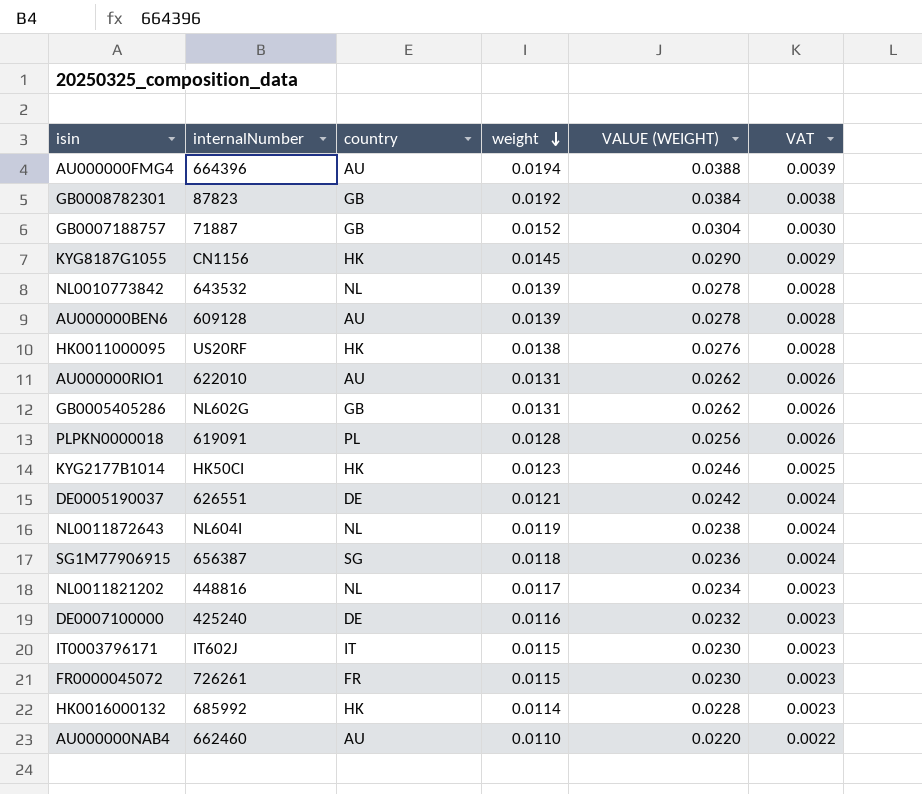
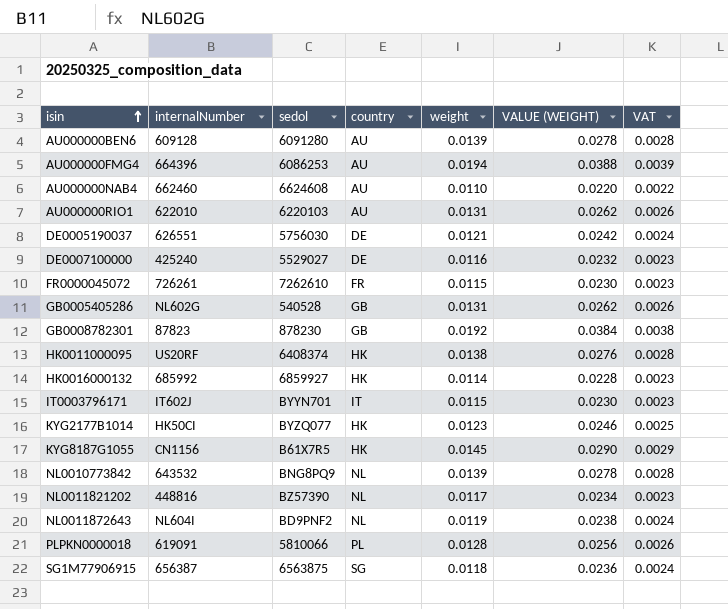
row order: weight descending -> isin ascending
column sedol | position: none -> 3
row GB0007188757: 71887 | GB | 0.0152 | 0.0304 | 0.0030 -> none

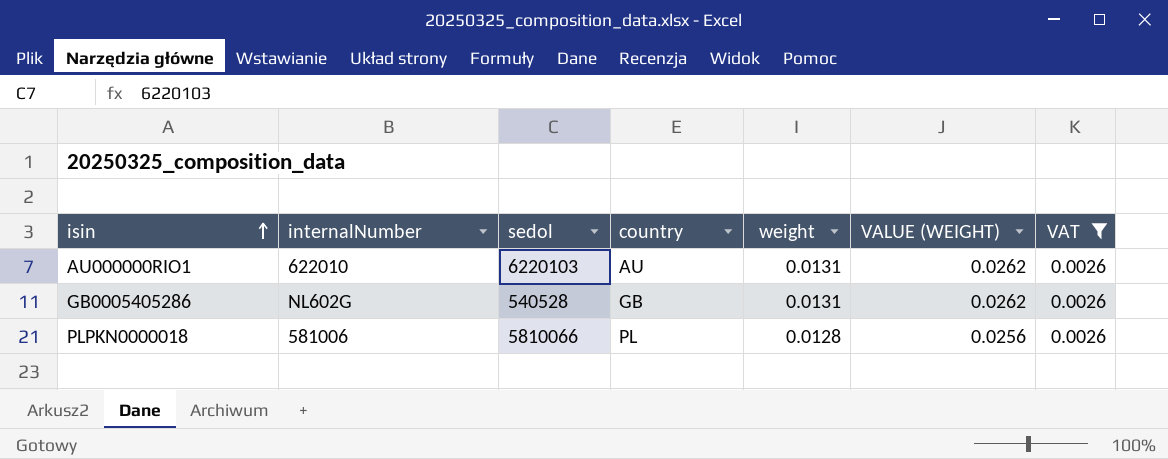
filter: none -> VAT = 0.0026
PLPKN0000018 | internalNumber: 619091 -> 581006

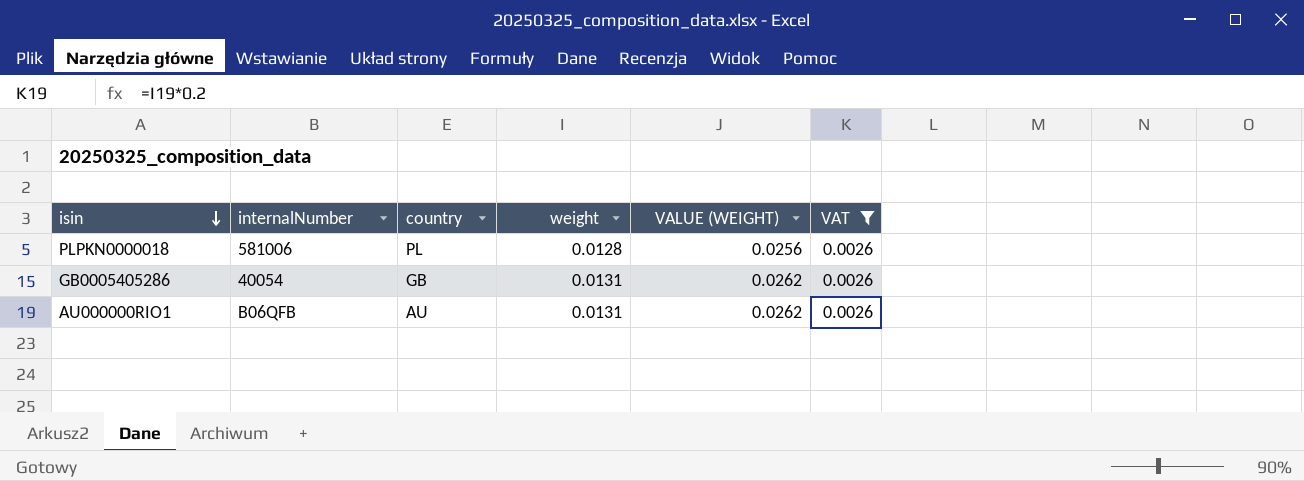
row order: isin ascending -> isin descending
column sedol | position: 3 -> none
GB0005405286 | internalNumber: NL602G -> 40054
AU000000RIO1 | internalNumber: 622010 -> B06QFB

